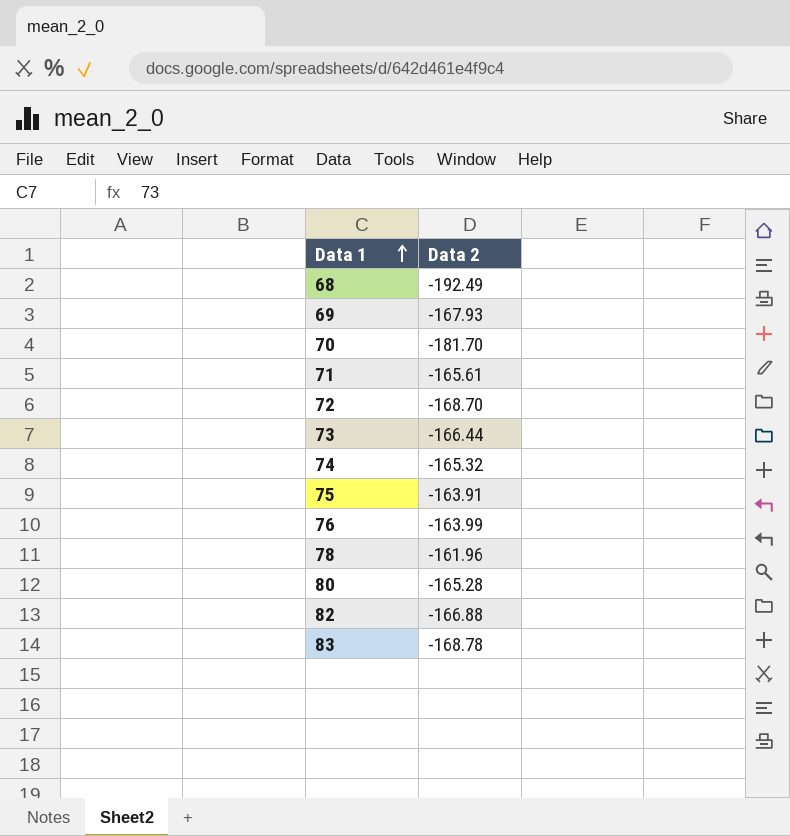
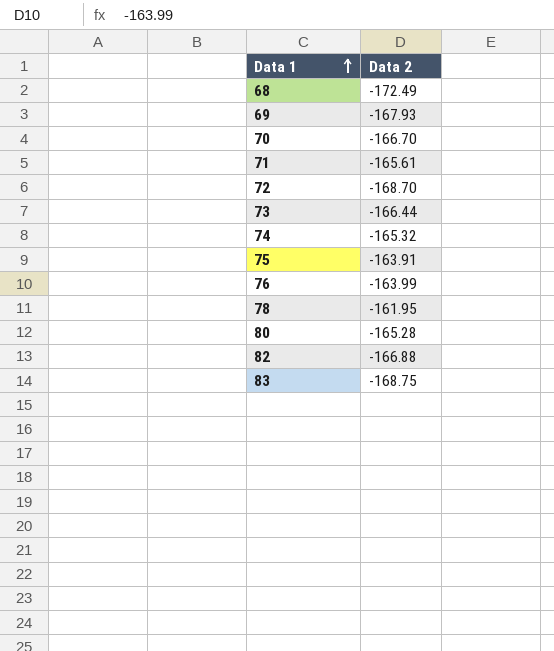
68 | Data 2: -192.49 -> -172.49
70 | Data 2: -181.70 -> -166.70
78 | Data 2: -161.96 -> -161.95
83 | Data 2: -168.78 -> -168.75

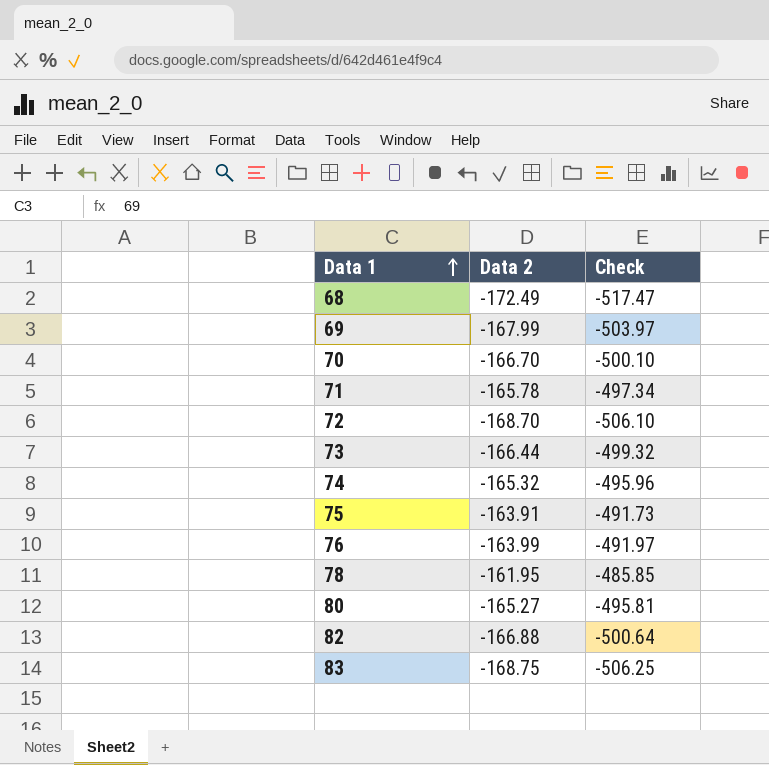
column Check | formula: none -> [Data 2] * 3
69 | Data 2: -167.93 -> -167.99
71 | Data 2: -165.61 -> -165.78
80 | Data 2: -165.28 -> -165.27

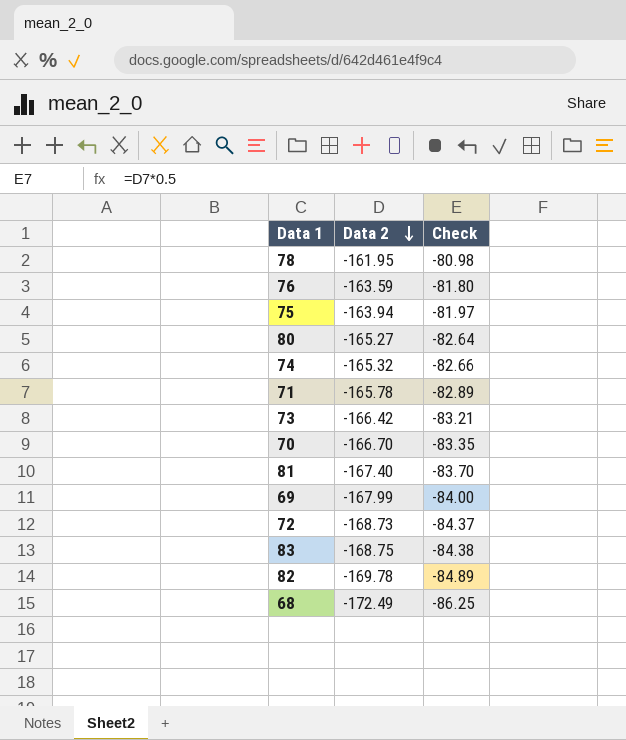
row order: Data 1 ascending -> Data 2 descending
column Check | formula: [Data 2] * 3 -> [Data 2] * 0.5
76 | Data 2: -163.99 -> -163.59
75 | Data 2: -163.91 -> -163.94
73 | Data 2: -166.44 -> -166.42
row 81: none -> -167.40 | -83.70
72 | Data 2: -168.70 -> -168.73
82 | Data 2: -166.88 -> -169.78

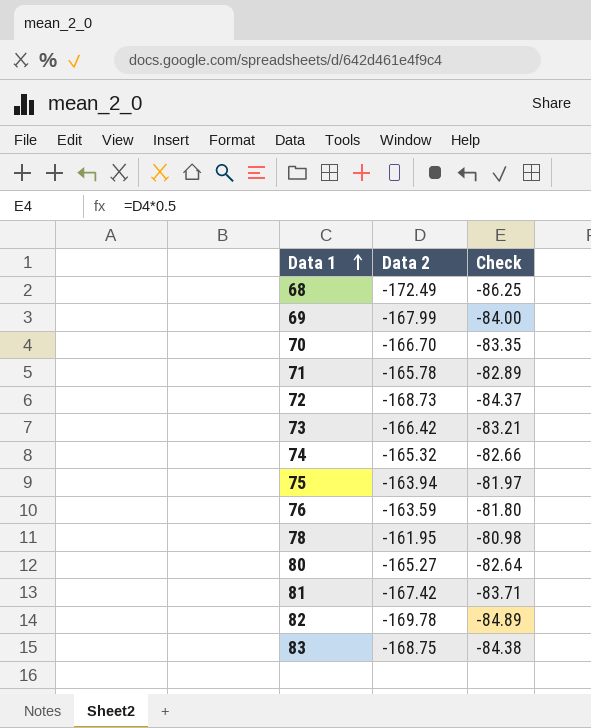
row order: Data 2 descending -> Data 1 ascending
81 | Data 2: -167.40 -> -167.42
81 | Check: -83.70 -> -83.71

